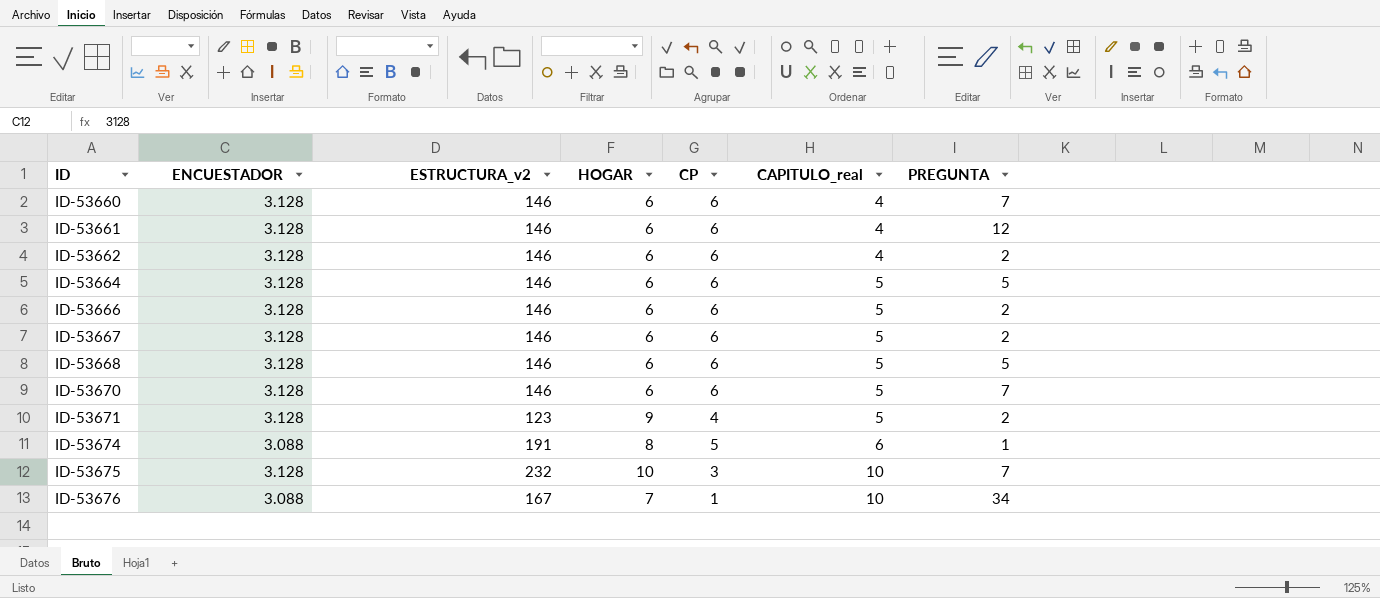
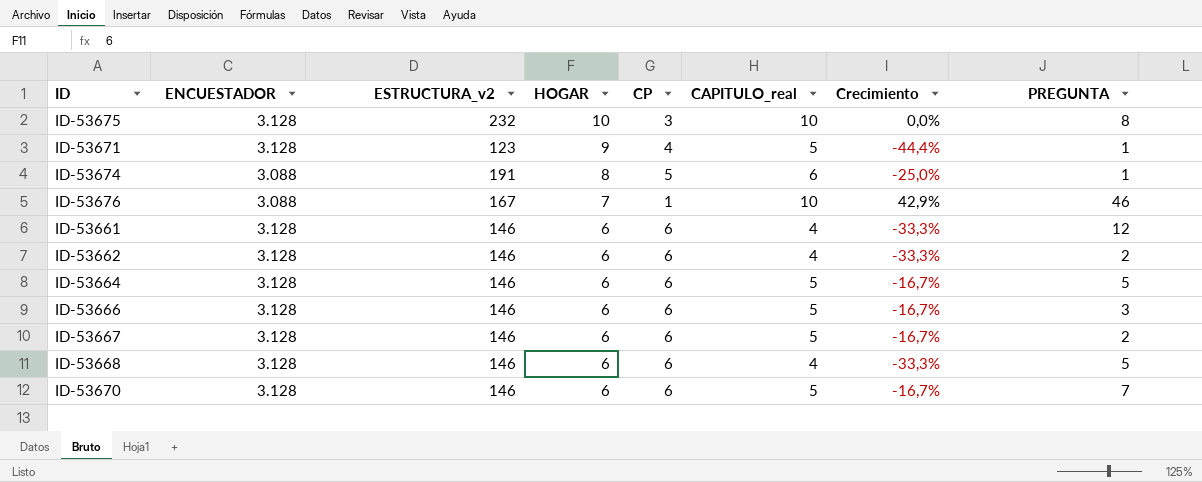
row order: ID ascending -> HOGAR descending
column Crecimiento | formula: none -> ([CAPITULO_real] - [HOGAR]) / [HOGAR]
row ID-53660: 3.128 | 146 | 6 | 6 | 4 | 7 -> none
ID-53675 | PREGUNTA: 7 -> 8
ID-53671 | PREGUNTA: 2 -> 1
ID-53676 | PREGUNTA: 34 -> 46
ID-53666 | PREGUNTA: 2 -> 3
ID-53668 | CAPITULO_real: 5 -> 4

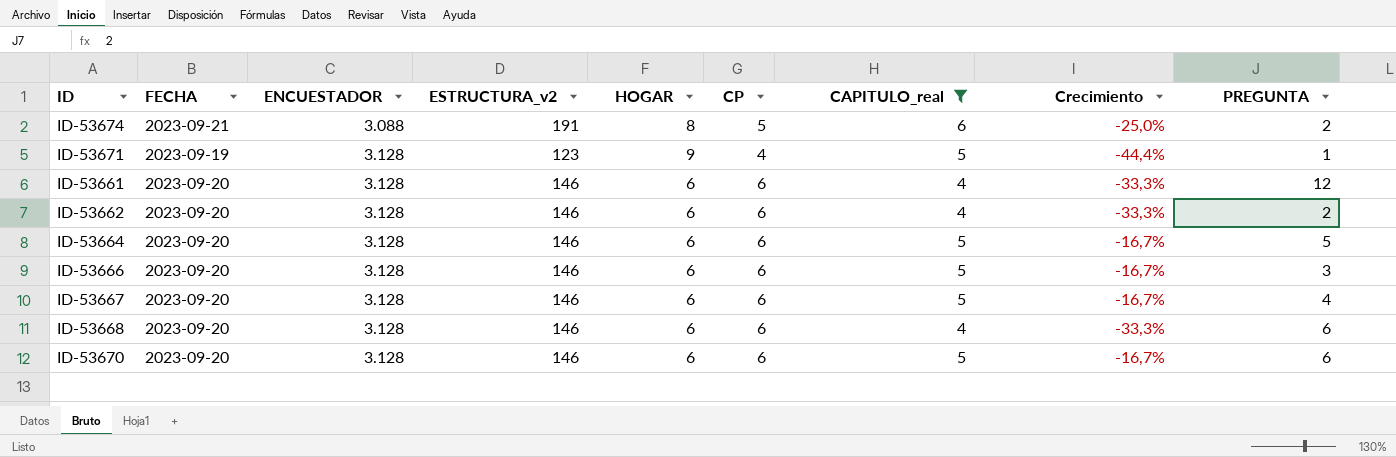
filter: none -> CAPITULO_real != 10
row order: HOGAR descending -> ENCUESTADOR ascending
column FECHA | position: none -> 2
ID-53674 | PREGUNTA: 1 -> 2
ID-53667 | PREGUNTA: 2 -> 4
ID-53668 | PREGUNTA: 5 -> 6
ID-53670 | PREGUNTA: 7 -> 6

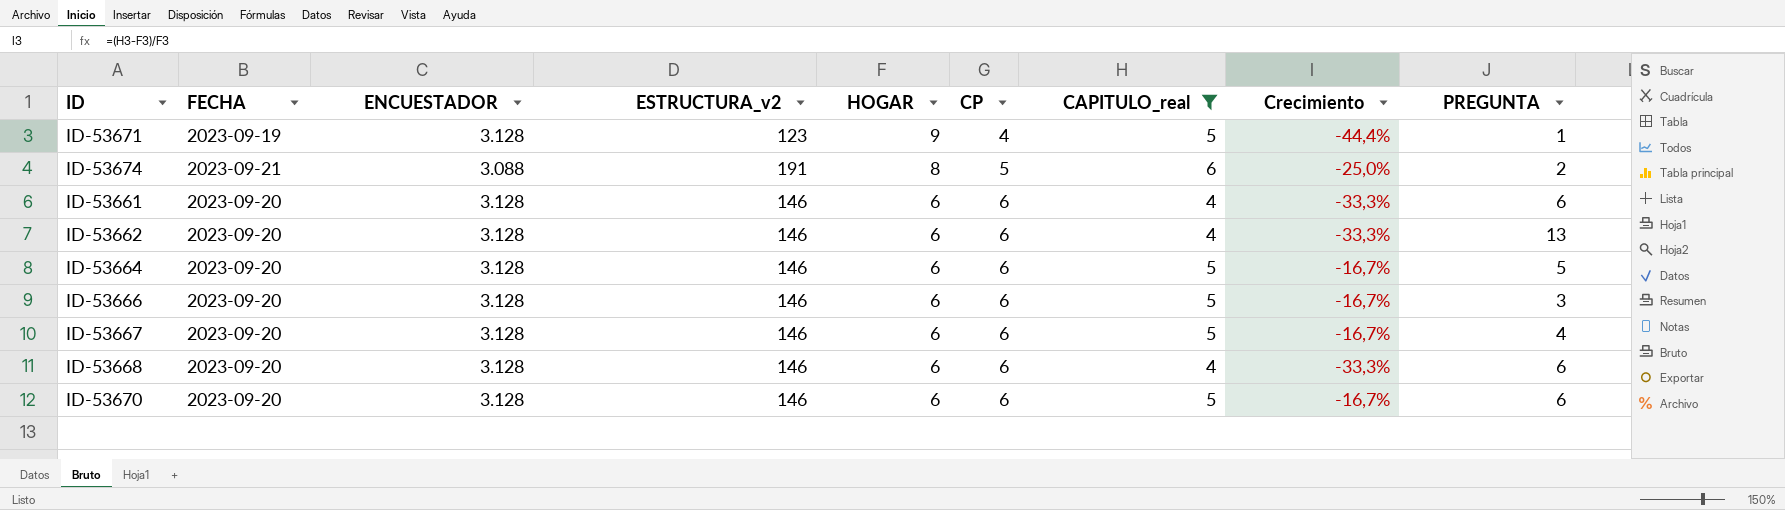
row order: ENCUESTADOR ascending -> HOGAR descending
ID-53661 | PREGUNTA: 12 -> 6
ID-53662 | PREGUNTA: 2 -> 13

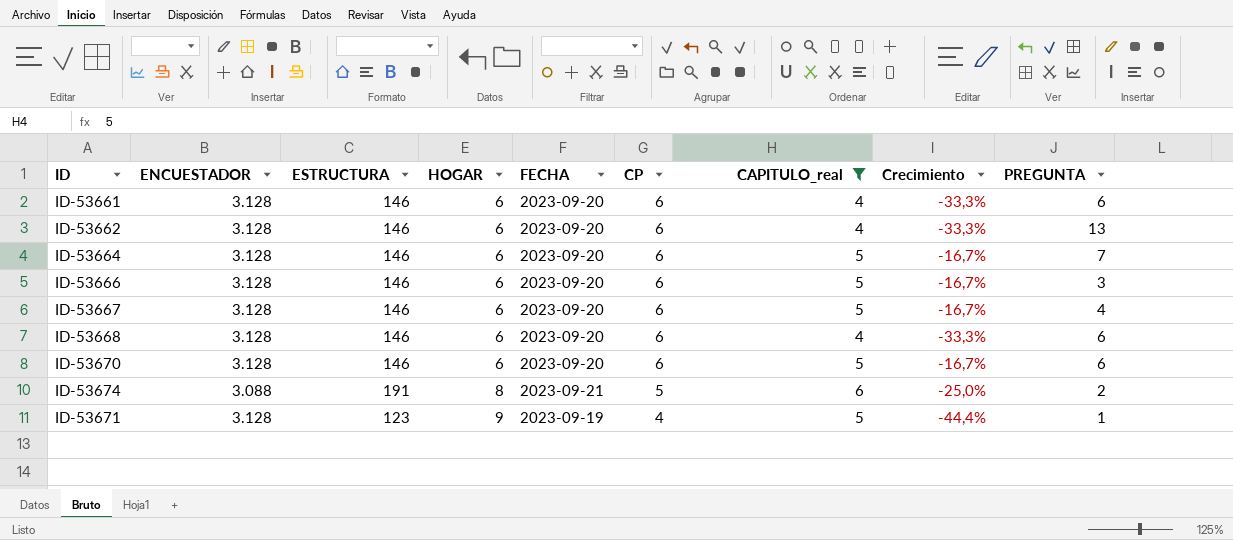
row order: HOGAR descending -> HOGAR ascending
column name: ESTRUCTURA_v2 -> ESTRUCTURA
column FECHA | position: 2 -> 5
ID-53664 | PREGUNTA: 5 -> 7

